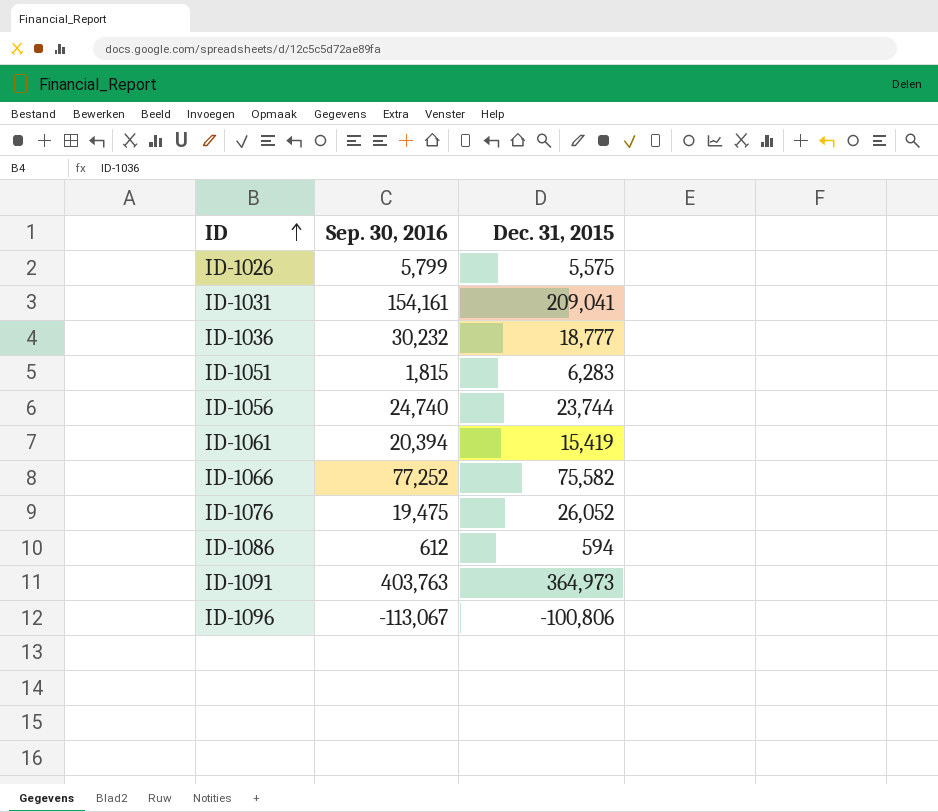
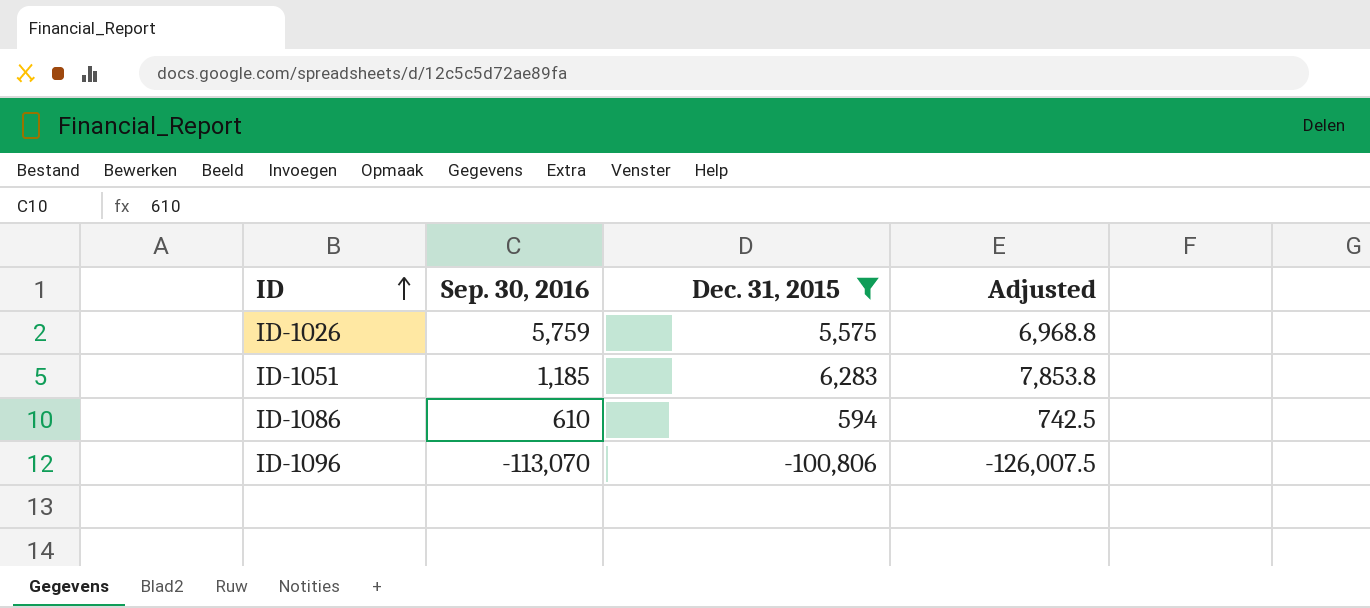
filter: none -> Dec. 31, 2015 <= 6,283
column Adjusted | formula: none -> [Dec. 31, 2015] * 1.25
ID-1026 | Sep. 30, 2016: 5,799 -> 5,759
ID-1051 | Sep. 30, 2016: 1,815 -> 1,185
ID-1086 | Sep. 30, 2016: 612 -> 610
ID-1096 | Sep. 30, 2016: -113,067 -> -113,070

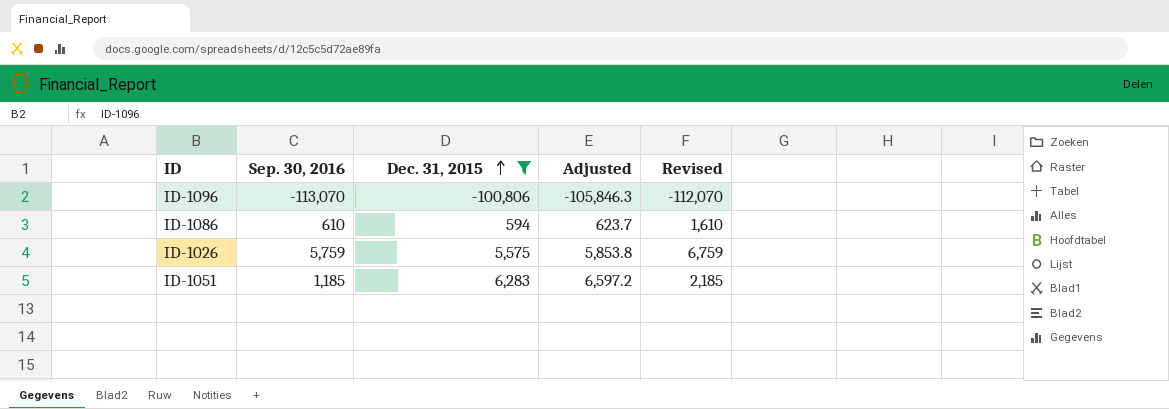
row order: ID ascending -> Dec. 31, 2015 ascending
column Adjusted | formula: [Dec. 31, 2015] * 1.25 -> [Dec. 31, 2015] * 1.05
column Revised | formula: none -> [Sep. 30, 2016] + 1000

